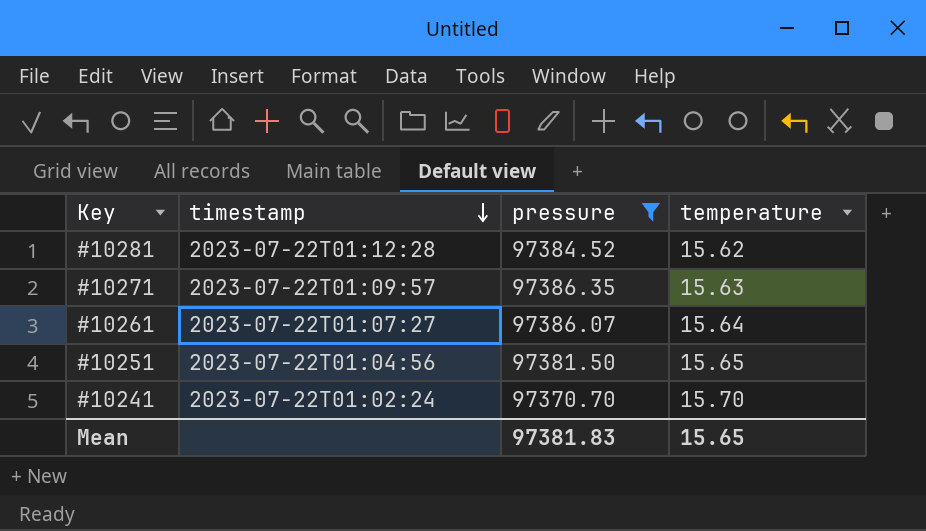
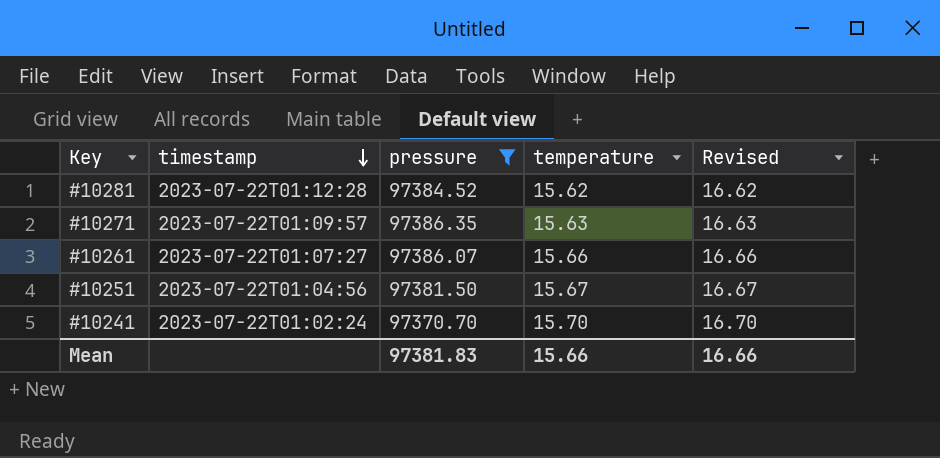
column Revised | formula: none -> [temperature] + 1
#10261 | temperature: 15.64 -> 15.66
#10251 | temperature: 15.65 -> 15.67
Mean | temperature: 15.65 -> 15.66

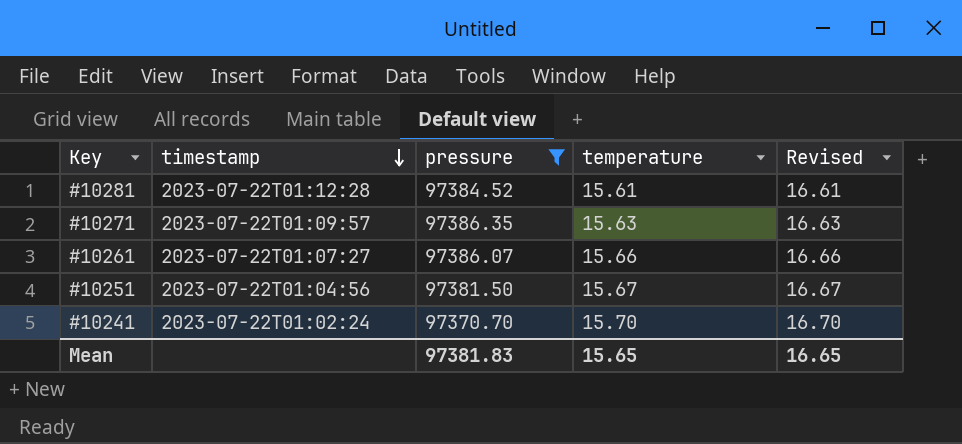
#10281 | temperature: 15.62 -> 15.61
#10281 | Revised: 16.62 -> 16.61
Mean | temperature: 15.66 -> 15.65
Mean | Revised: 16.66 -> 16.65

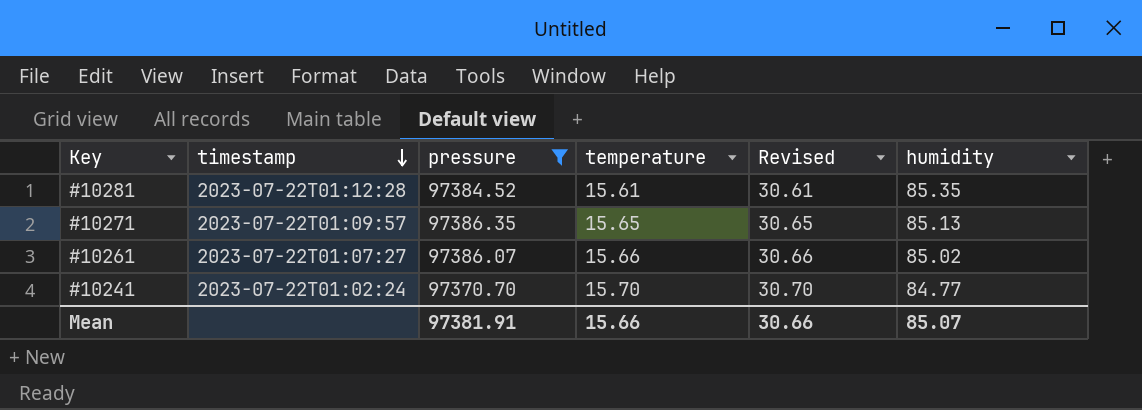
column Revised | formula: [temperature] + 1 -> [temperature] + 15
column humidity | position: none -> 6
row #10251: 2023-07-22T01:04:56 | 97381.50 | 15.67 | 16.67 -> none
#10271 | temperature: 15.63 -> 15.65
Mean | pressure: 97381.83 -> 97381.91
Mean | temperature: 15.65 -> 15.66
Mean | Revised: 16.65 -> 30.66

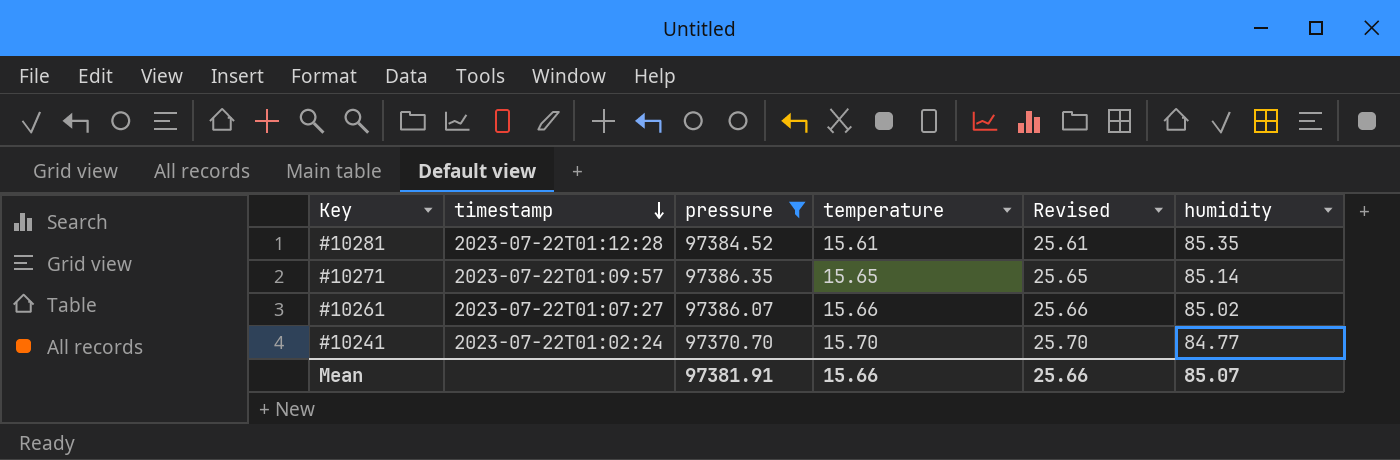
column Revised | formula: [temperature] + 15 -> [temperature] + 10
#10271 | humidity: 85.13 -> 85.14
Mean | Revised: 30.66 -> 25.66

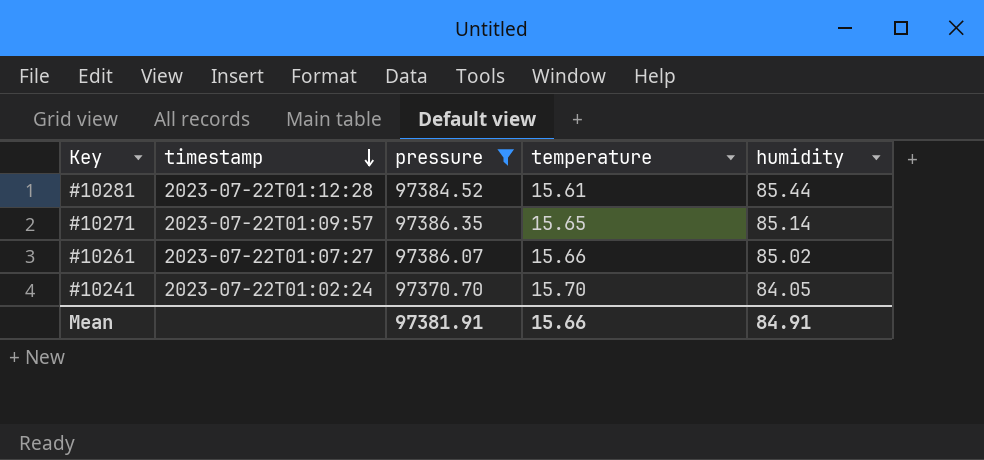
column Revised | formula: [temperature] + 10 -> none
#10281 | humidity: 85.35 -> 85.44
#10241 | humidity: 84.77 -> 84.05
Mean | humidity: 85.07 -> 84.91

